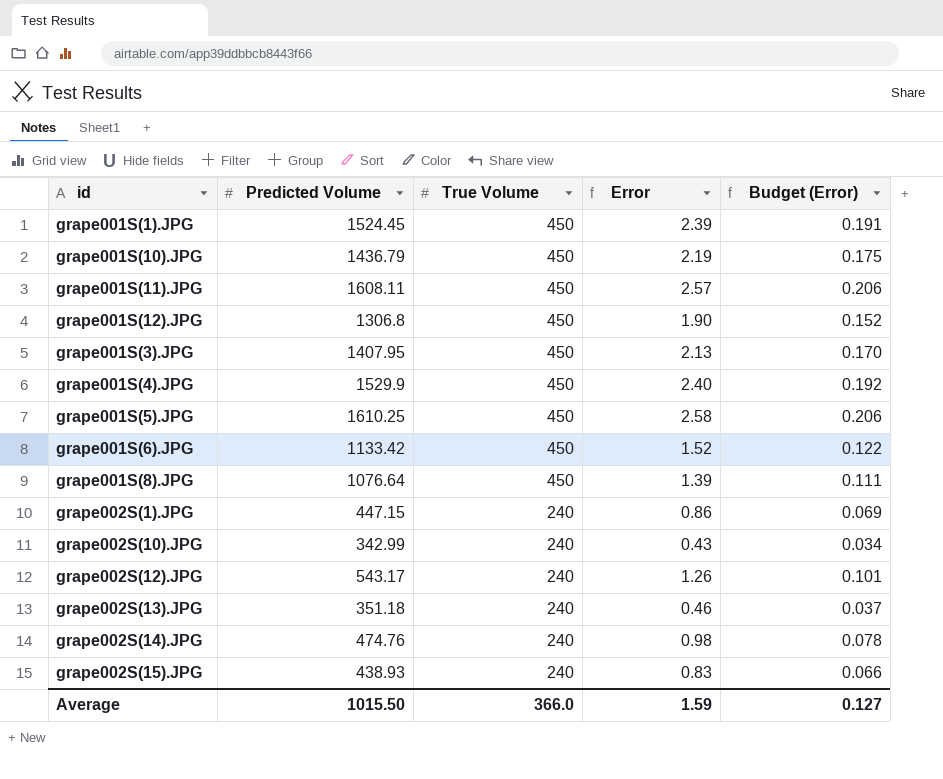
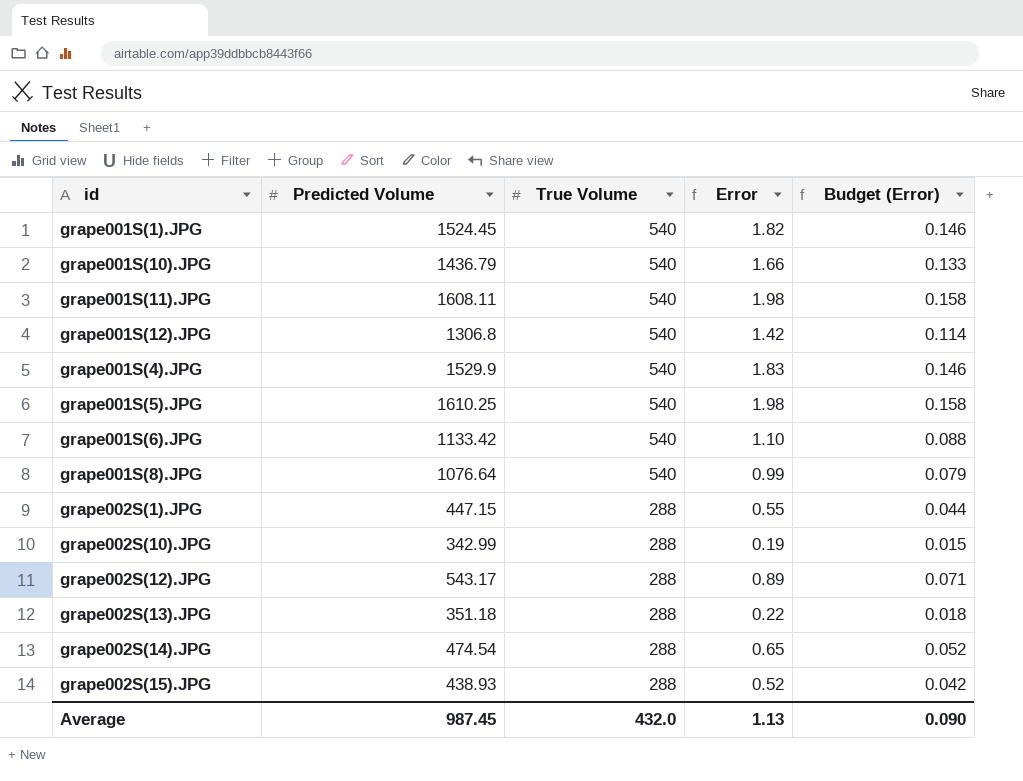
row grape001S(3).JPG: 1407.95 | 450 | 2.13 | 0.170 -> none
grape001S(1).JPG | True Volume: 450 -> 540
grape001S(1).JPG | Error: 2.39 -> 1.82
grape001S(1).JPG | Budget (Error): 0.191 -> 0.146
grape001S(10).JPG | True Volume: 450 -> 540
grape001S(10).JPG | Error: 2.19 -> 1.66
grape001S(10).JPG | Budget (Error): 0.175 -> 0.133
grape001S(11).JPG | True Volume: 450 -> 540
grape001S(11).JPG | Error: 2.57 -> 1.98
grape001S(11).JPG | Budget (Error): 0.206 -> 0.158
grape001S(12).JPG | True Volume: 450 -> 540
grape001S(12).JPG | Error: 1.90 -> 1.42
grape001S(12).JPG | Budget (Error): 0.152 -> 0.114
grape001S(4).JPG | True Volume: 450 -> 540
grape001S(4).JPG | Error: 2.40 -> 1.83
grape001S(4).JPG | Budget (Error): 0.192 -> 0.146
grape001S(5).JPG | True Volume: 450 -> 540
grape001S(5).JPG | Error: 2.58 -> 1.98
grape001S(5).JPG | Budget (Error): 0.206 -> 0.158
grape001S(6).JPG | True Volume: 450 -> 540
grape001S(6).JPG | Error: 1.52 -> 1.10
grape001S(6).JPG | Budget (Error): 0.122 -> 0.088
grape001S(8).JPG | True Volume: 450 -> 540
grape001S(8).JPG | Error: 1.39 -> 0.99
grape001S(8).JPG | Budget (Error): 0.111 -> 0.079
grape002S(1).JPG | True Volume: 240 -> 288
grape002S(1).JPG | Error: 0.86 -> 0.55
grape002S(1).JPG | Budget (Error): 0.069 -> 0.044
grape002S(10).JPG | True Volume: 240 -> 288
grape002S(10).JPG | Error: 0.43 -> 0.19
grape002S(10).JPG | Budget (Error): 0.034 -> 0.015
grape002S(12).JPG | True Volume: 240 -> 288
grape002S(12).JPG | Error: 1.26 -> 0.89
grape002S(12).JPG | Budget (Error): 0.101 -> 0.071
grape002S(13).JPG | True Volume: 240 -> 288
grape002S(13).JPG | Error: 0.46 -> 0.22
grape002S(13).JPG | Budget (Error): 0.037 -> 0.018
grape002S(14).JPG | Predicted Volume: 474.76 -> 474.54
grape002S(14).JPG | True Volume: 240 -> 288
grape002S(14).JPG | Error: 0.98 -> 0.65
grape002S(14).JPG | Budget (Error): 0.078 -> 0.052
grape002S(15).JPG | True Volume: 240 -> 288
grape002S(15).JPG | Error: 0.83 -> 0.52
grape002S(15).JPG | Budget (Error): 0.066 -> 0.042
Average | Predicted Volume: 1015.50 -> 987.45
Average | True Volume: 366.0 -> 432.0
Average | Error: 1.59 -> 1.13
Average | Budget (Error): 0.127 -> 0.090

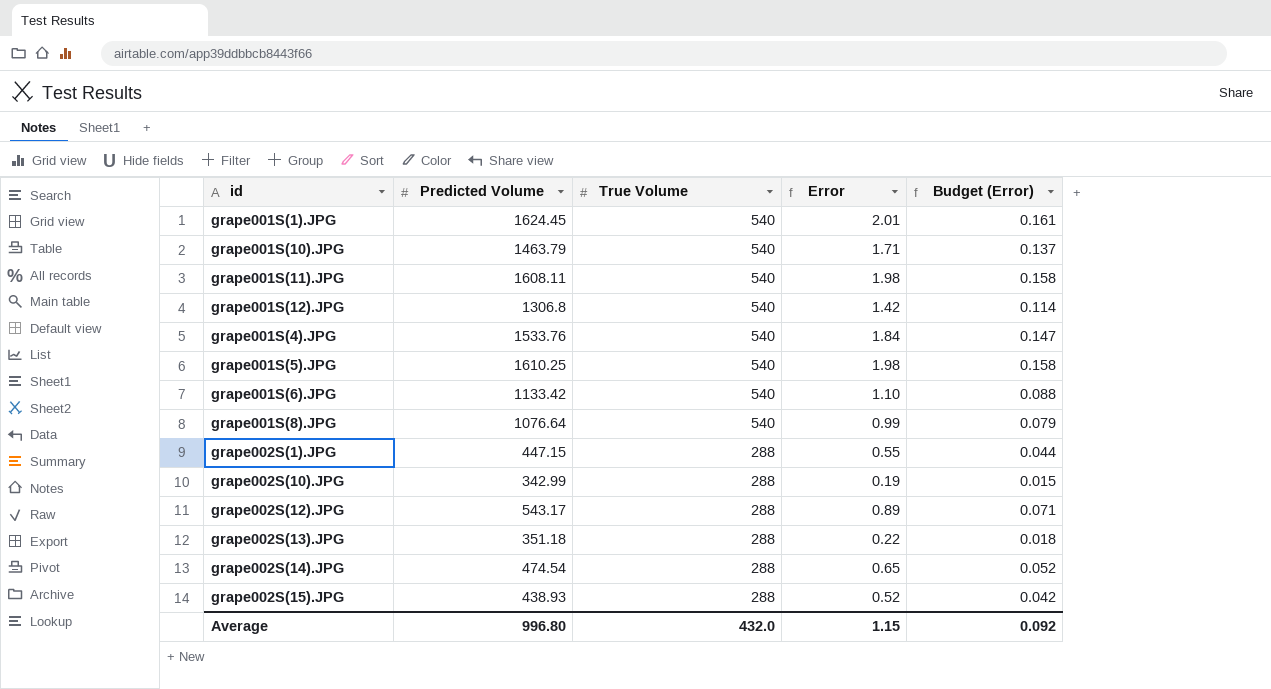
grape001S(1).JPG | Predicted Volume: 1524.45 -> 1624.45
grape001S(1).JPG | Error: 1.82 -> 2.01
grape001S(1).JPG | Budget (Error): 0.146 -> 0.161
grape001S(10).JPG | Predicted Volume: 1436.79 -> 1463.79
grape001S(10).JPG | Error: 1.66 -> 1.71
grape001S(10).JPG | Budget (Error): 0.133 -> 0.137
grape001S(4).JPG | Predicted Volume: 1529.9 -> 1533.76
grape001S(4).JPG | Error: 1.83 -> 1.84
grape001S(4).JPG | Budget (Error): 0.146 -> 0.147
Average | Predicted Volume: 987.45 -> 996.80
Average | Error: 1.13 -> 1.15
Average | Budget (Error): 0.090 -> 0.092

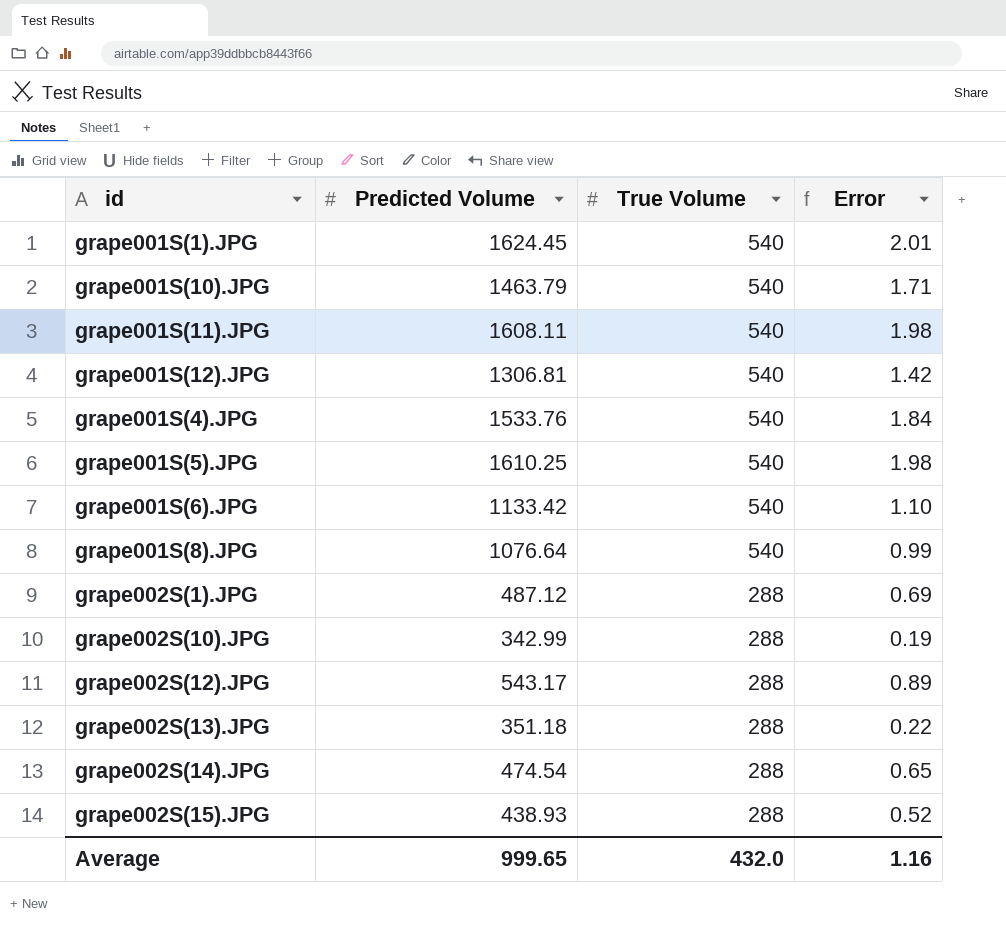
column Budget (Error) | formula: [Error] * 0.08 -> none
grape001S(12).JPG | Predicted Volume: 1306.8 -> 1306.81
grape002S(1).JPG | Predicted Volume: 447.15 -> 487.12
grape002S(1).JPG | Error: 0.55 -> 0.69
Average | Predicted Volume: 996.80 -> 999.65
Average | Error: 1.15 -> 1.16

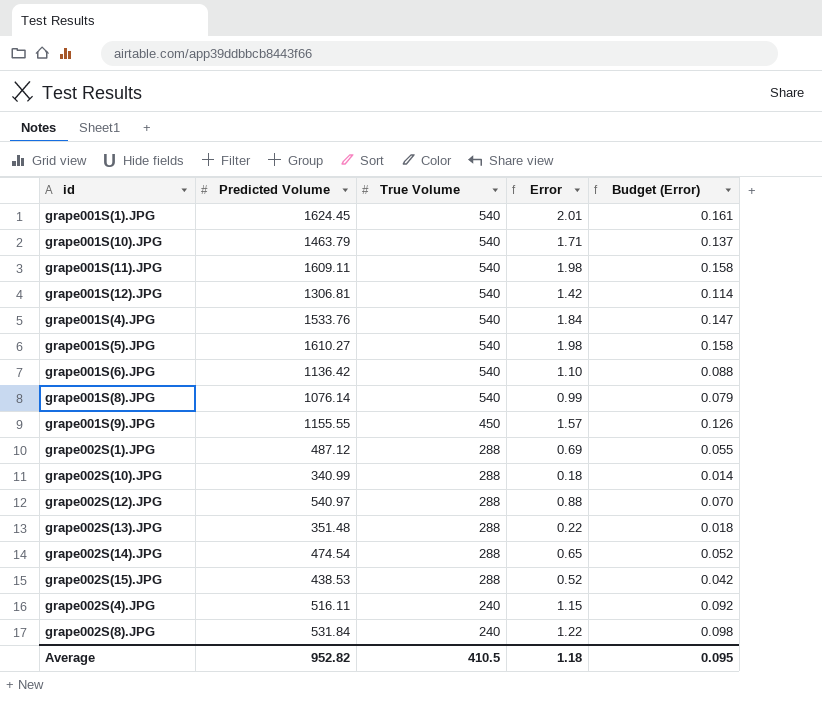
column Budget (Error) | formula: none -> [Error] * 0.08
grape001S(11).JPG | Predicted Volume: 1608.11 -> 1609.11
grape001S(5).JPG | Predicted Volume: 1610.25 -> 1610.27
grape001S(6).JPG | Predicted Volume: 1133.42 -> 1136.42
grape001S(8).JPG | Predicted Volume: 1076.64 -> 1076.14
row grape001S(9).JPG: none -> 1155.55 | 450 | 1.57 | 0.126
grape002S(10).JPG | Predicted Volume: 342.99 -> 340.99
grape002S(10).JPG | Error: 0.19 -> 0.18
grape002S(12).JPG | Predicted Volume: 543.17 -> 540.97
grape002S(12).JPG | Error: 0.89 -> 0.88
grape002S(13).JPG | Predicted Volume: 351.18 -> 351.48
grape002S(15).JPG | Predicted Volume: 438.93 -> 438.53
row grape002S(4).JPG: none -> 516.11 | 240 | 1.15 | 0.092
row grape002S(8).JPG: none -> 531.84 | 240 | 1.22 | 0.098
Average | Predicted Volume: 999.65 -> 952.82
Average | True Volume: 432.0 -> 410.5
Average | Error: 1.16 -> 1.18

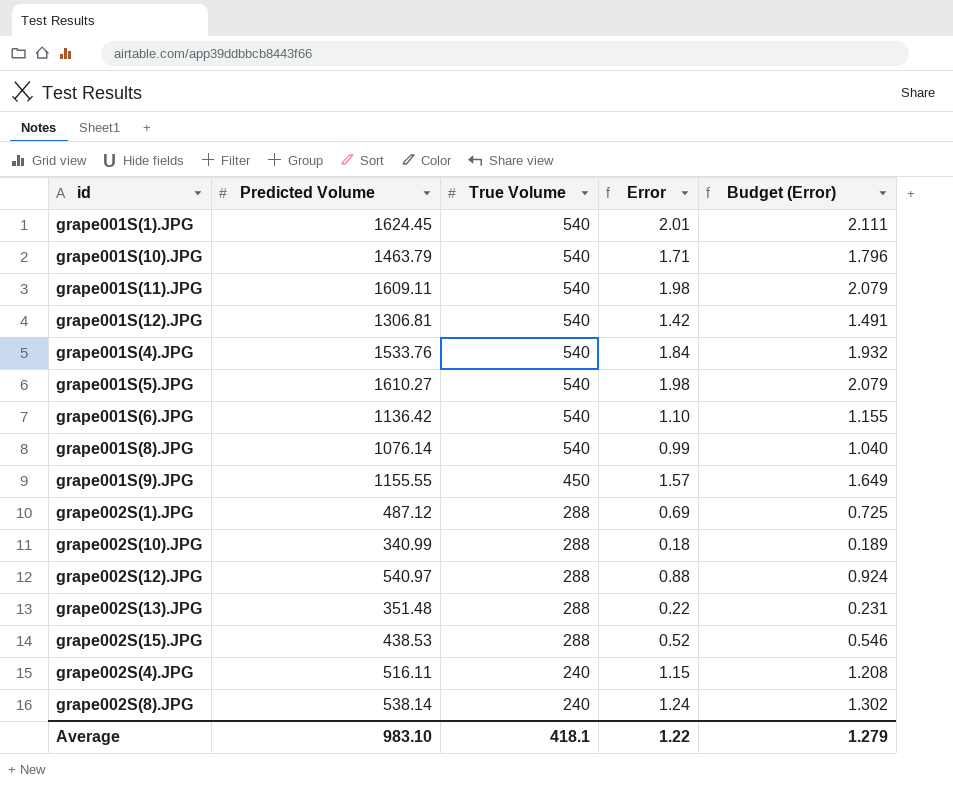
column Budget (Error) | formula: [Error] * 0.08 -> [Error] * 1.05
row grape002S(14).JPG: 474.54 | 288 | 0.65 | 0.052 -> none
grape002S(8).JPG | Predicted Volume: 531.84 -> 538.14
grape002S(8).JPG | Error: 1.22 -> 1.24
Average | Predicted Volume: 952.82 -> 983.10
Average | True Volume: 410.5 -> 418.1
Average | Error: 1.18 -> 1.22
Average | Budget (Error): 0.095 -> 1.279

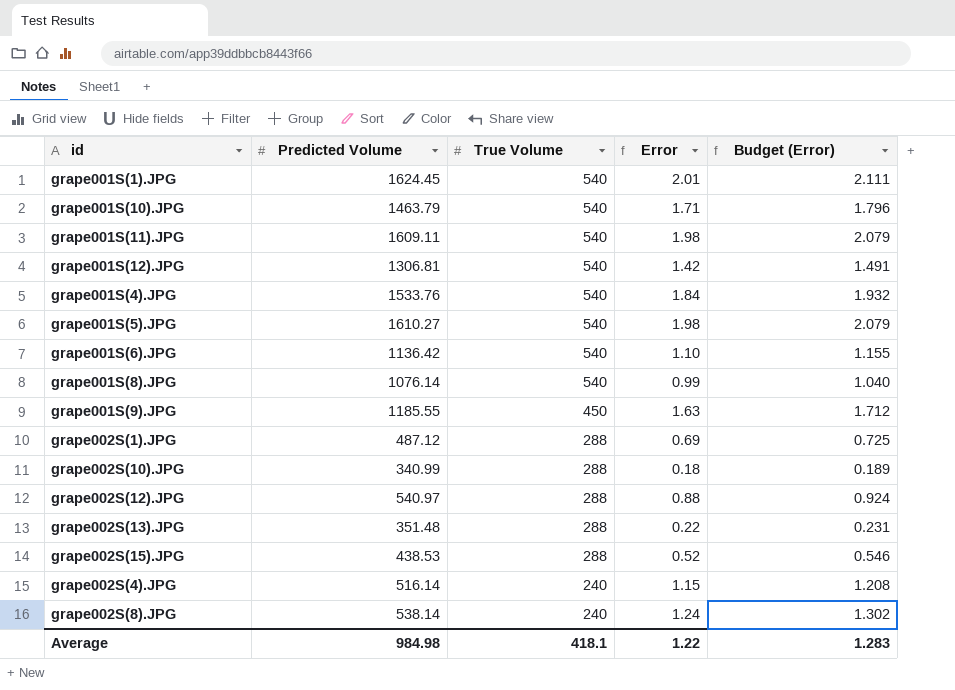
grape001S(9).JPG | Predicted Volume: 1155.55 -> 1185.55
grape001S(9).JPG | Error: 1.57 -> 1.63
grape001S(9).JPG | Budget (Error): 1.649 -> 1.712
grape002S(4).JPG | Predicted Volume: 516.11 -> 516.14
Average | Predicted Volume: 983.10 -> 984.98
Average | Budget (Error): 1.279 -> 1.283

